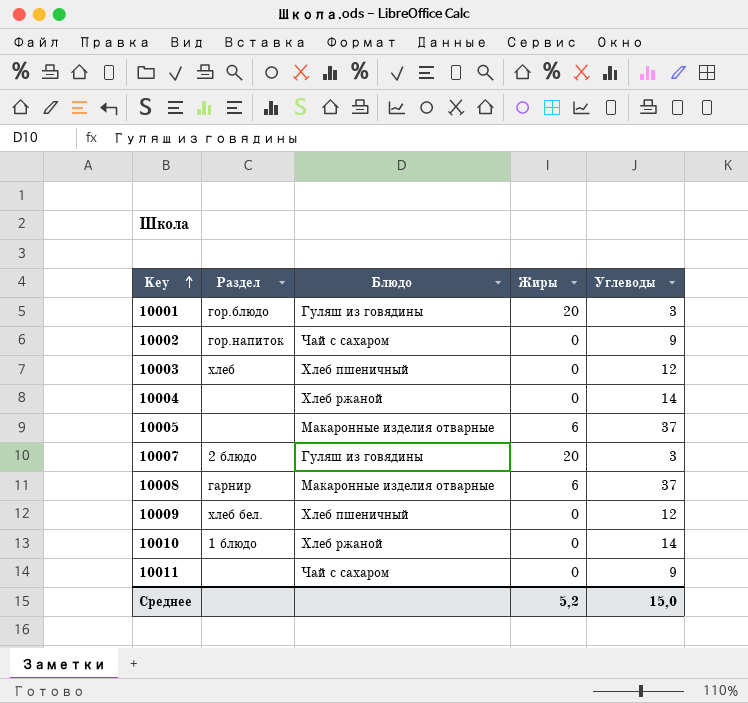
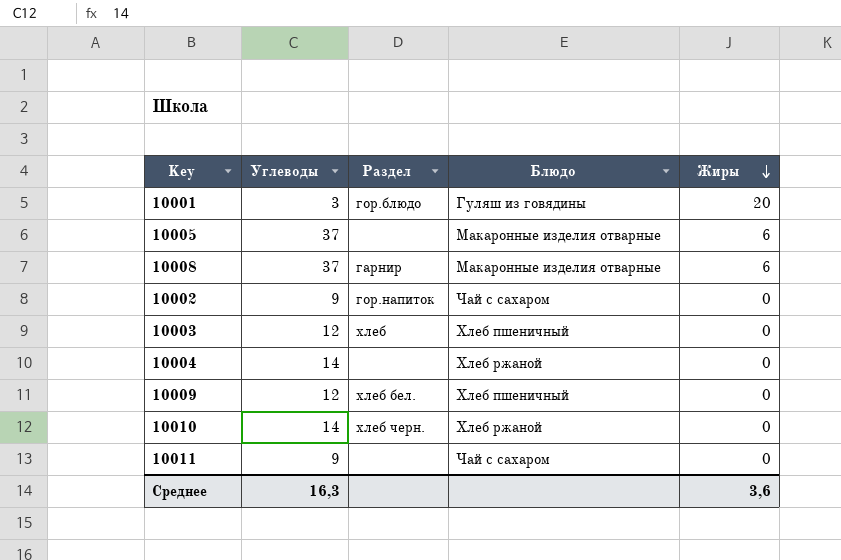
row order: Key ascending -> Жиры descending
column Углеводы | position: 5 -> 2
row 10007: 2 блюдо | Гуляш из говядины | 20 | 3 -> none
10010 | Раздел: 1 блюдо -> хлеб черн.
Среднее | Углеводы: 15,0 -> 16,3
Среднее | Жиры: 5,2 -> 3,6

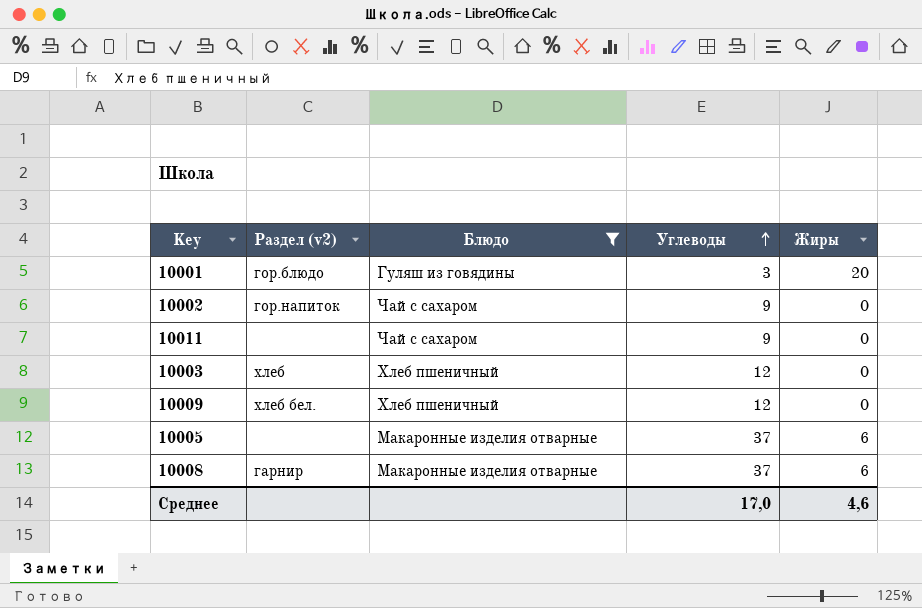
filter: none -> Блюдо != Хлеб ржаной
row order: Жиры descending -> Углеводы ascending
column name: Раздел -> Раздел (v2)
column Углеводы | position: 2 -> 4
Среднее | Углеводы: 16,3 -> 17,0
Среднее | Жиры: 3,6 -> 4,6

